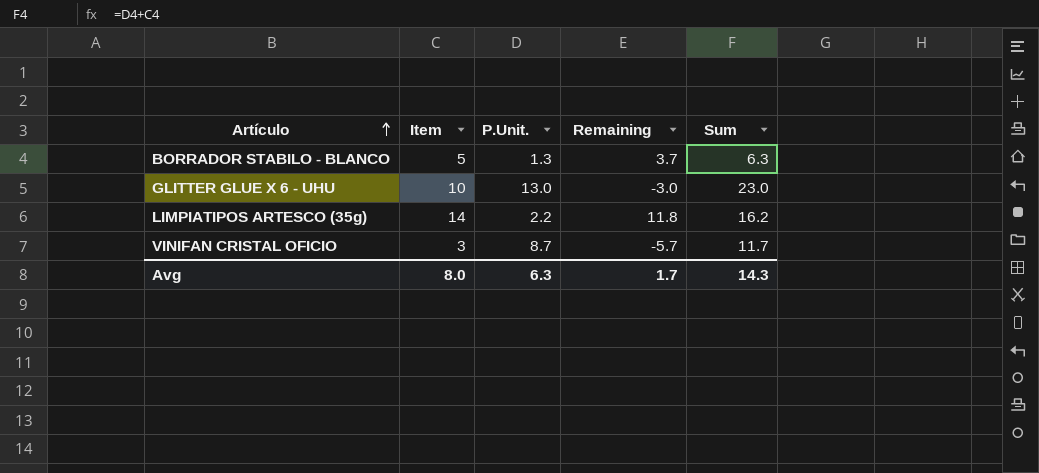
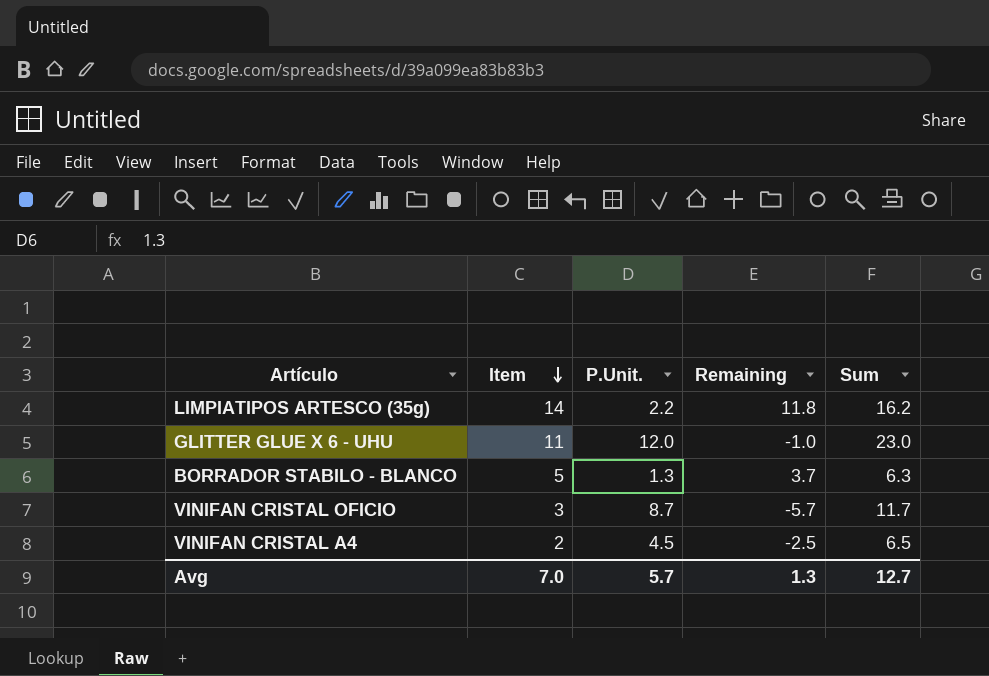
row order: Artículo ascending -> Item descending
GLITTER GLUE X 6 - UHU | Item: 10 -> 11
GLITTER GLUE X 6 - UHU | P.Unit.: 13.0 -> 12.0
GLITTER GLUE X 6 - UHU | Remaining: -3.0 -> -1.0
row VINIFAN CRISTAL A4: none -> 2 | 4.5 | -2.5 | 6.5
Avg | Item: 8.0 -> 7.0
Avg | P.Unit.: 6.3 -> 5.7
Avg | Remaining: 1.7 -> 1.3
Avg | Sum: 14.3 -> 12.7

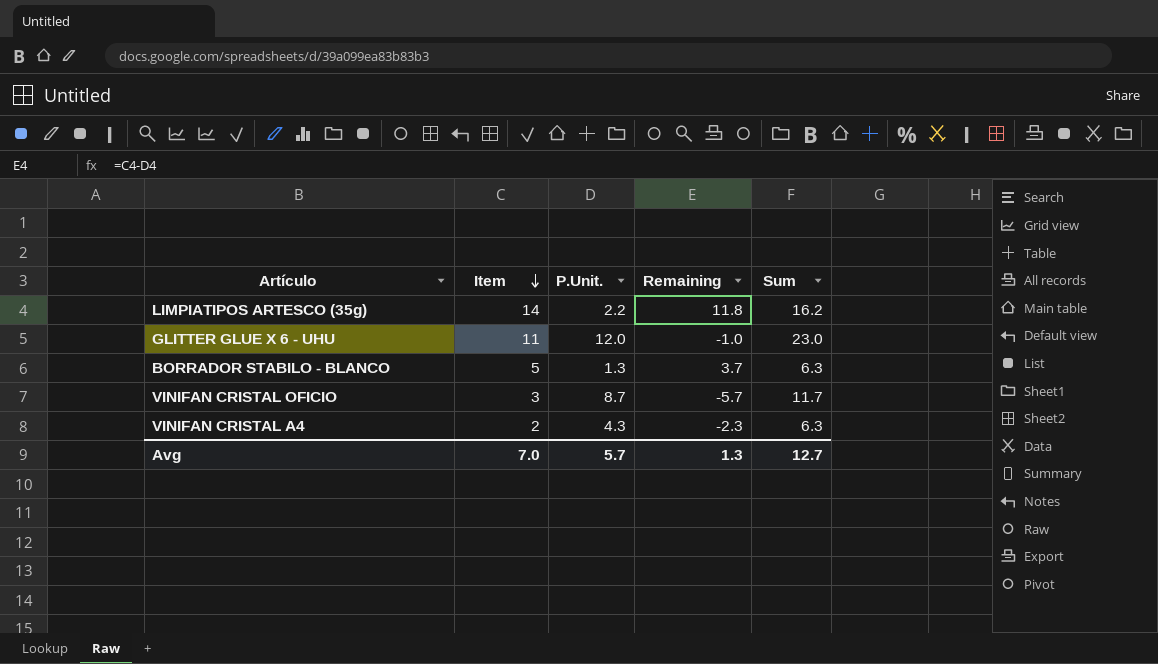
VINIFAN CRISTAL A4 | P.Unit.: 4.5 -> 4.3
VINIFAN CRISTAL A4 | Remaining: -2.5 -> -2.3
VINIFAN CRISTAL A4 | Sum: 6.5 -> 6.3

